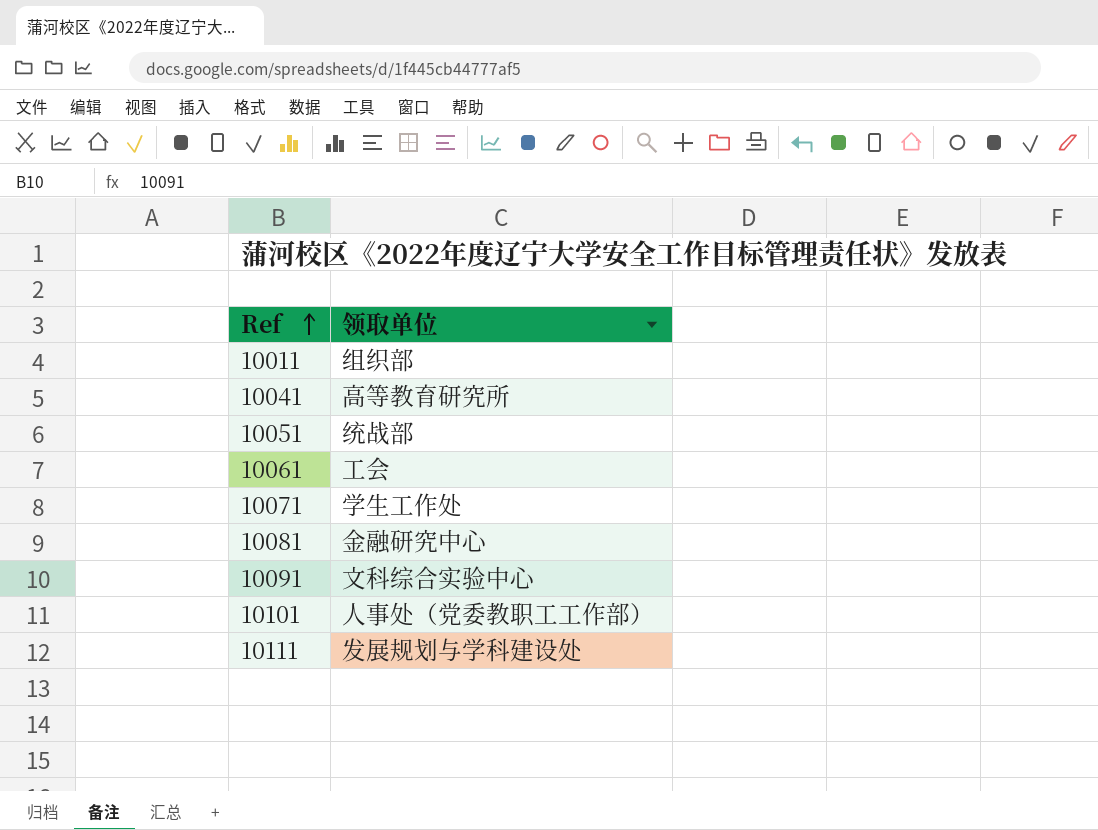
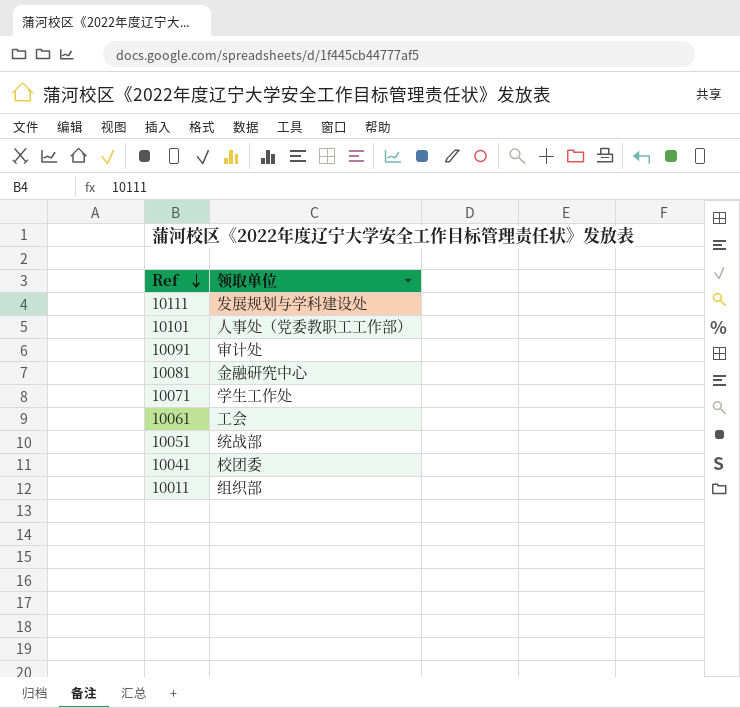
row order: Ref ascending -> Ref descending
10091 | 领取单位: 文科综合实验中心 -> 审计处
10041 | 领取单位: 高等教育研究所 -> 校团委

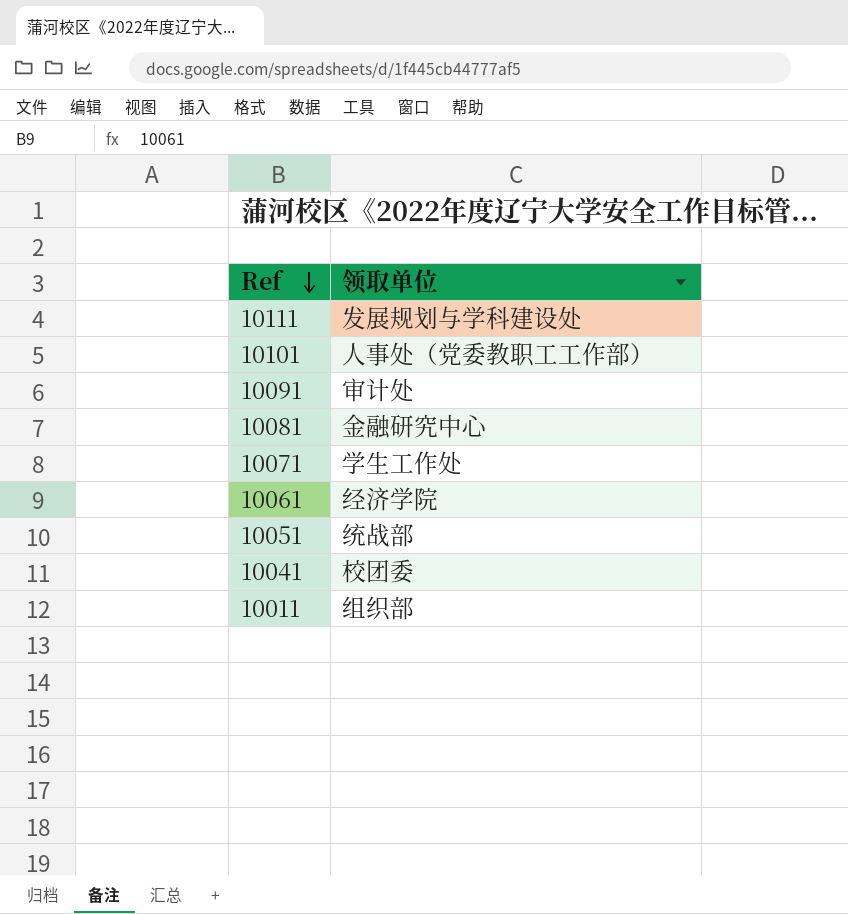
10061 | 领取单位: 工会 -> 经济学院

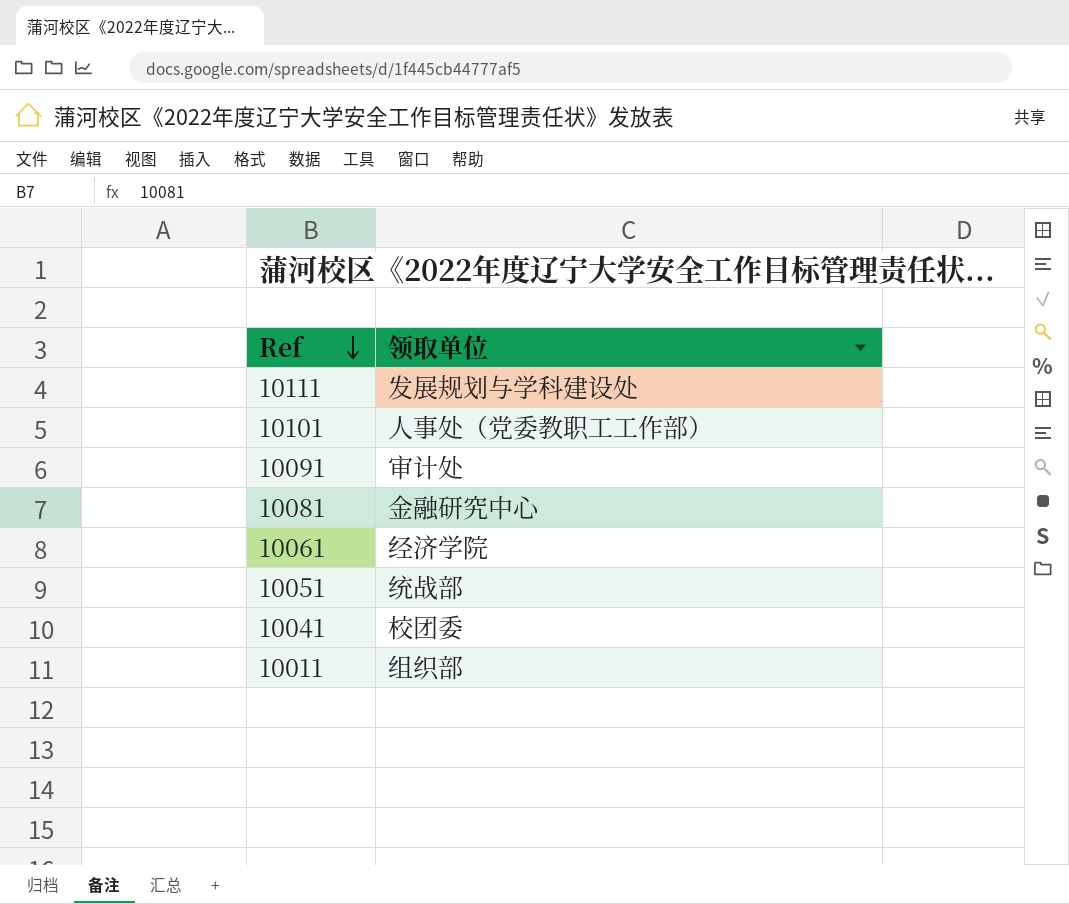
row 10071: 学生工作处 -> none

